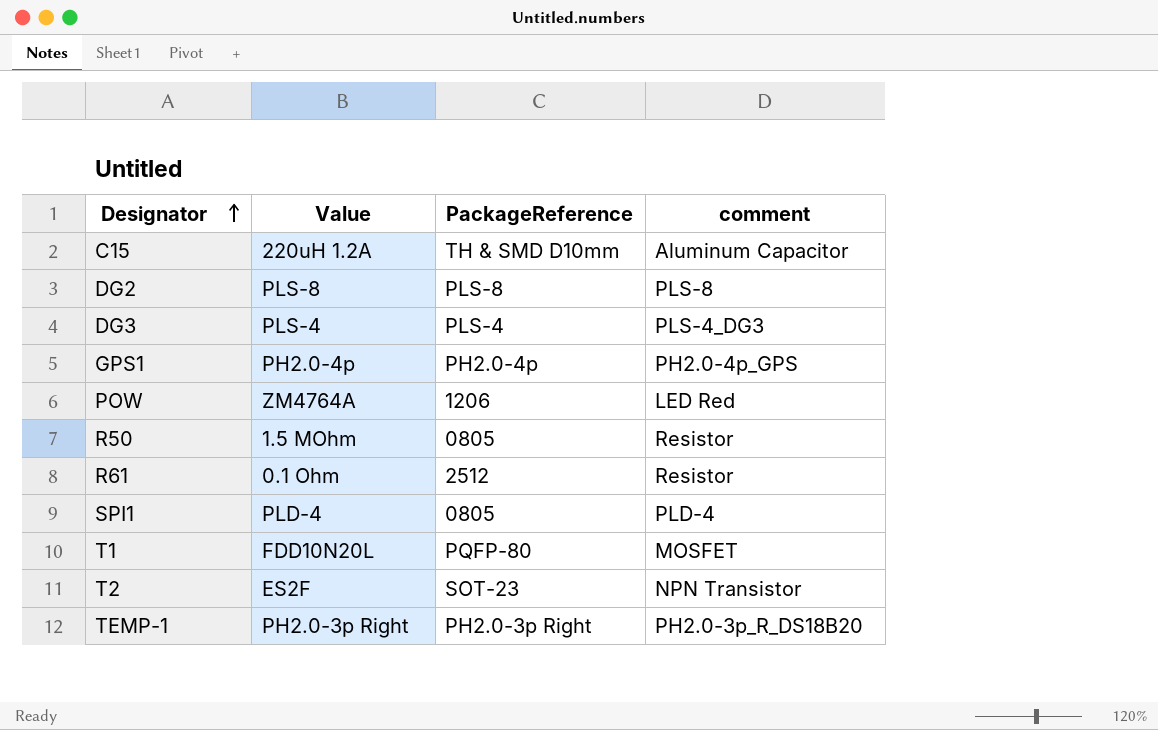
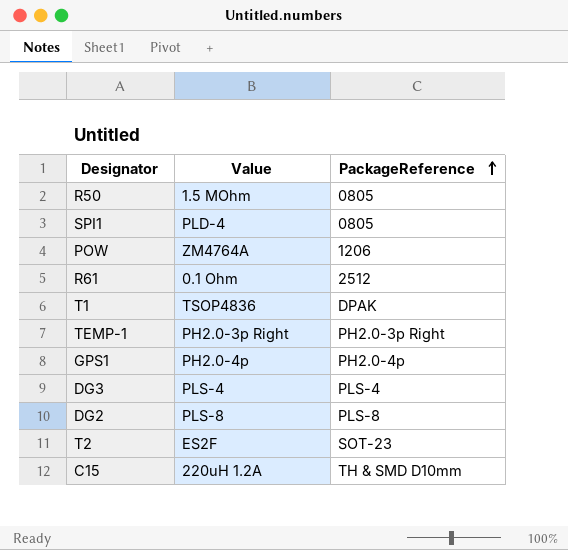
row order: Designator ascending -> PackageReference ascending
column comment | position: 4 -> none
T1 | Value: FDD10N20L -> TSOP4836
T1 | PackageReference: PQFP-80 -> DPAK

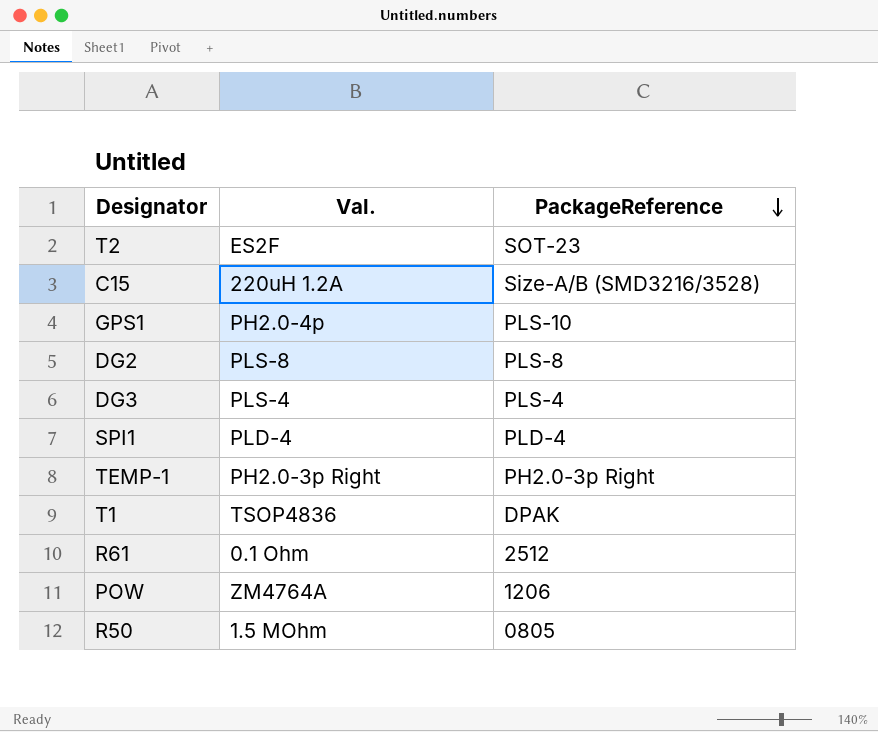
row order: PackageReference ascending -> PackageReference descending
column name: Value -> Val.
C15 | PackageReference: TH & SMD D10mm -> Size-A/B (SMD3216/3528)
GPS1 | PackageReference: PH2.0-4p -> PLS-10
SPI1 | PackageReference: 0805 -> PLD-4

